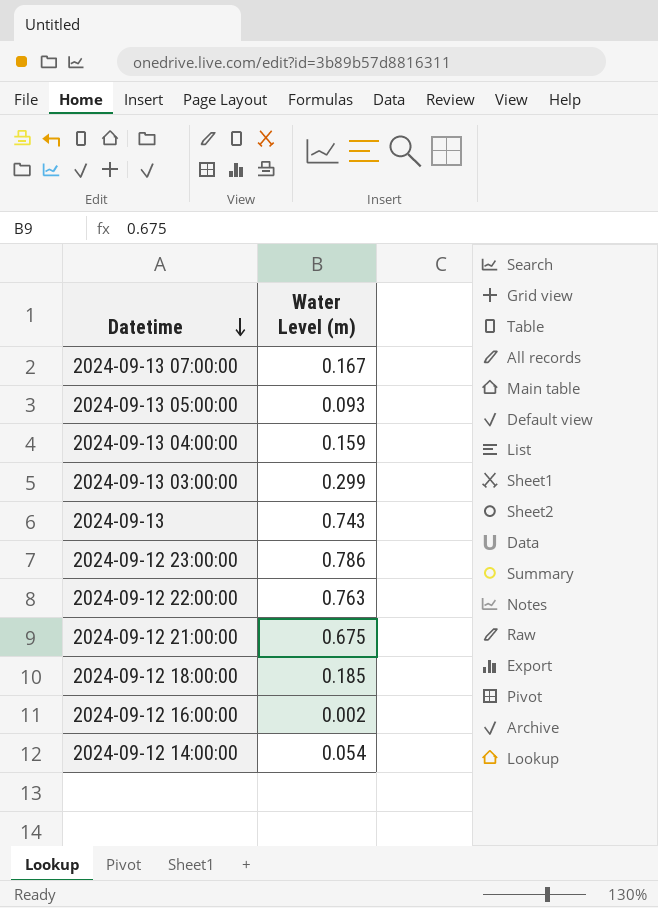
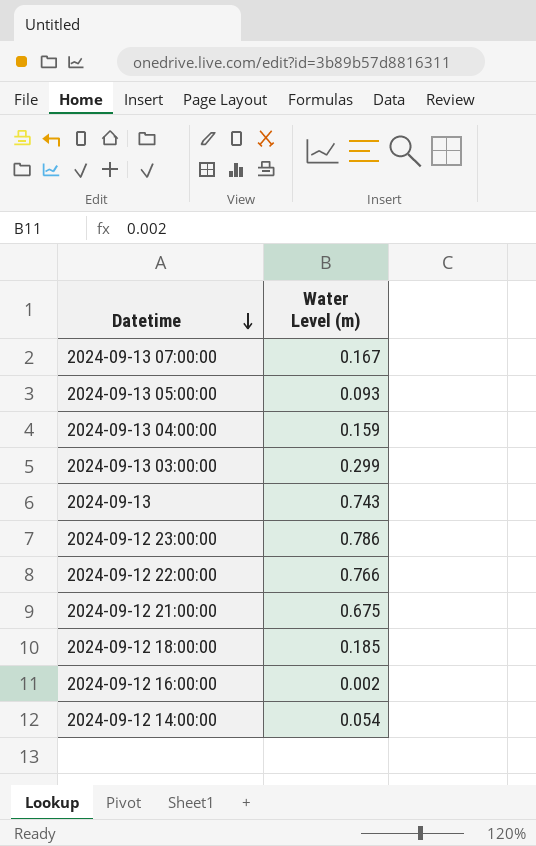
2024-09-12 22:00:00 | Water Level (m): 0.763 -> 0.766

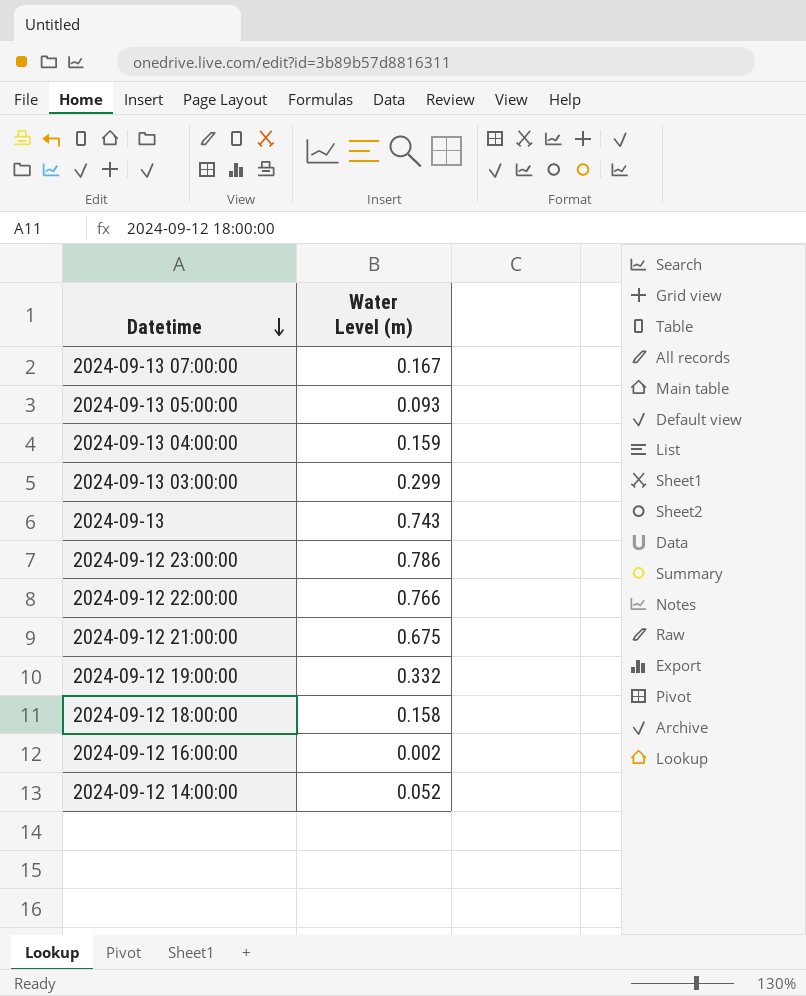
row 2024-09-12 19:00:00: none -> 0.332
2024-09-12 18:00:00 | Water Level (m): 0.185 -> 0.158
2024-09-12 14:00:00 | Water Level (m): 0.054 -> 0.052

